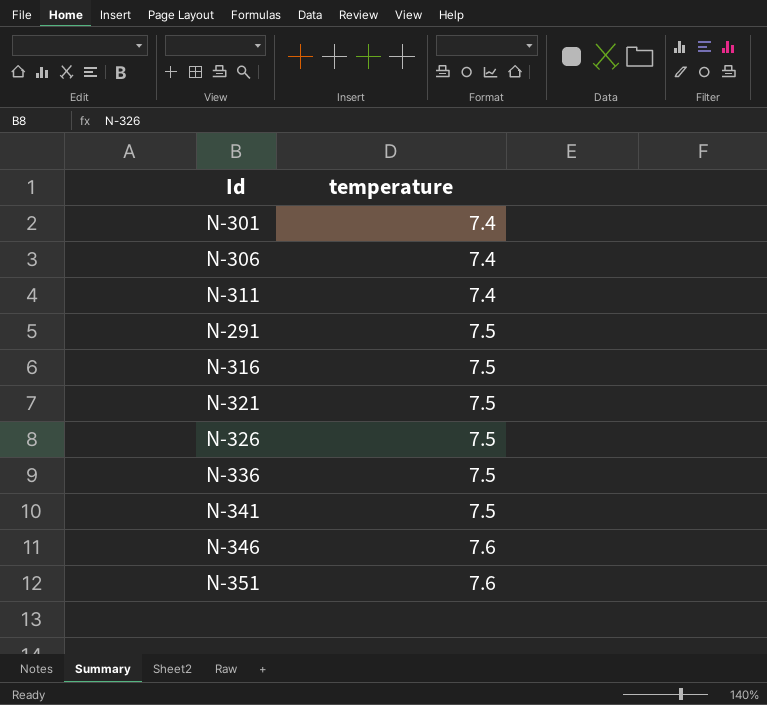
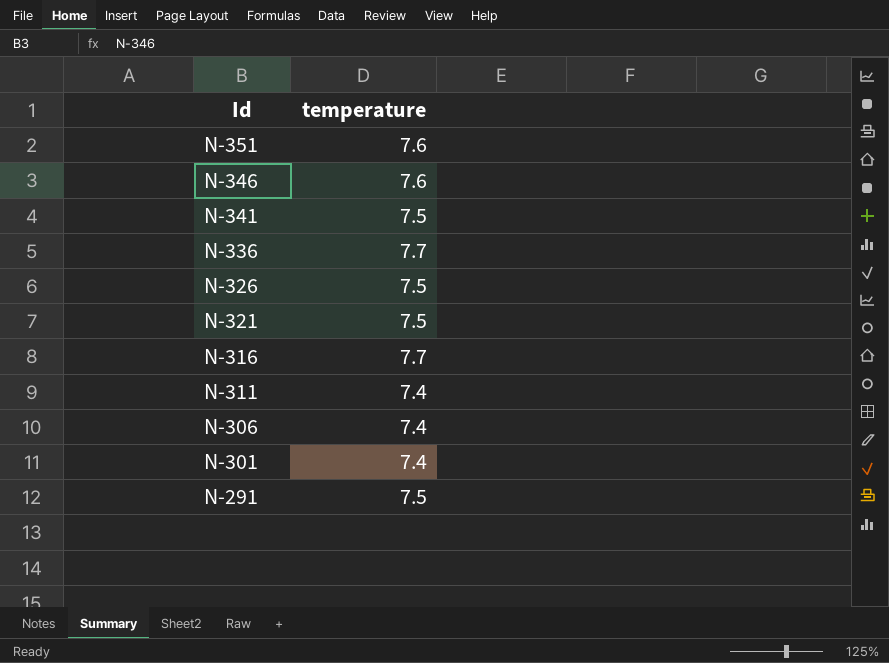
row order: temperature ascending -> Id descending
N-336 | temperature: 7.5 -> 7.7
N-316 | temperature: 7.5 -> 7.7

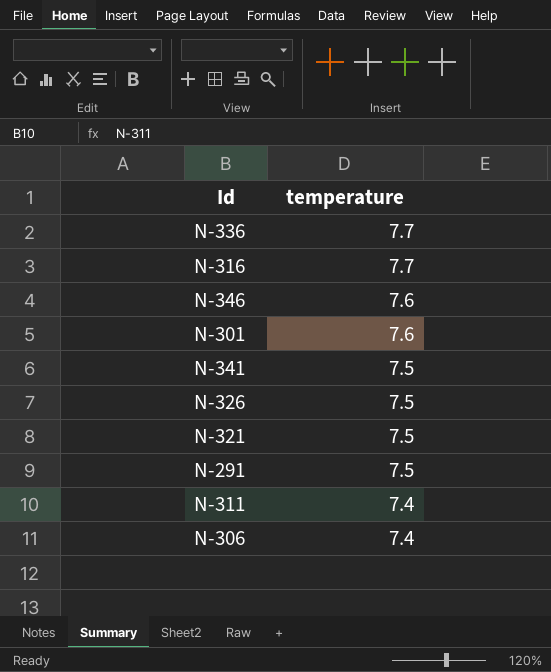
row order: Id descending -> temperature descending
row N-351: 7.6 -> none
N-301 | temperature: 7.4 -> 7.6

